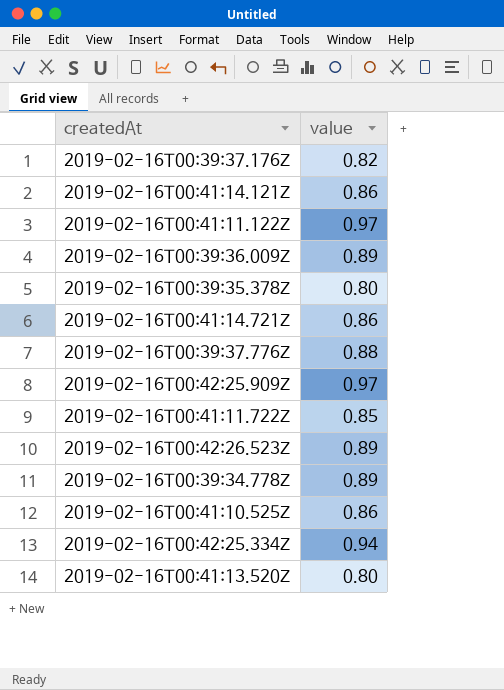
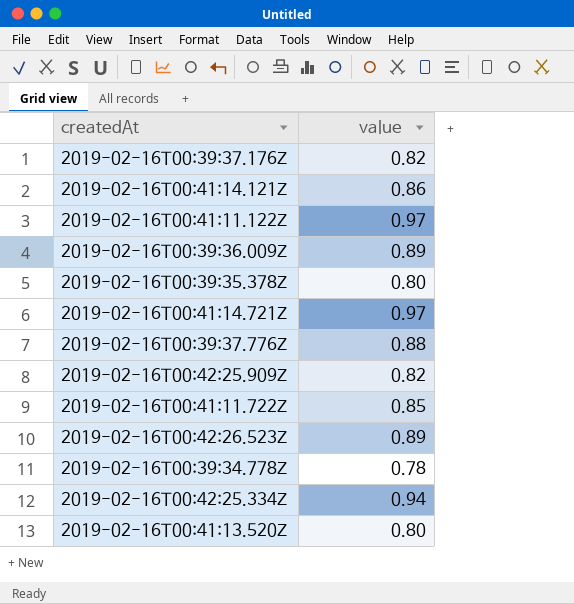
row 2019-02-16T00:41:10.525Z: 0.86 -> none
2019-02-16T00:41:14.721Z | value: 0.86 -> 0.97
2019-02-16T00:42:25.909Z | value: 0.97 -> 0.82
2019-02-16T00:39:34.778Z | value: 0.89 -> 0.78

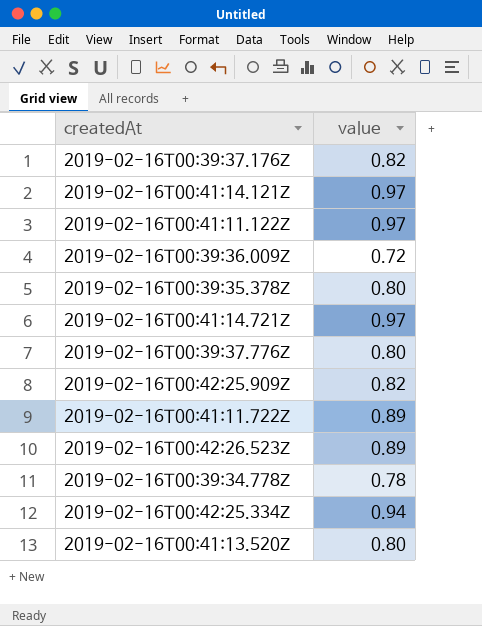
2019-02-16T00:41:14.121Z | value: 0.86 -> 0.97
2019-02-16T00:39:36.009Z | value: 0.89 -> 0.72
2019-02-16T00:39:37.776Z | value: 0.88 -> 0.80
2019-02-16T00:41:11.722Z | value: 0.85 -> 0.89

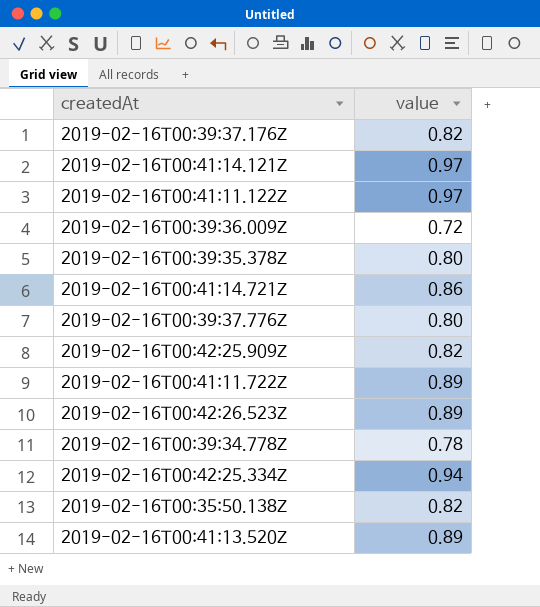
2019-02-16T00:41:14.721Z | value: 0.97 -> 0.86
row 2019-02-16T00:35:50.138Z: none -> 0.82
2019-02-16T00:41:13.520Z | value: 0.80 -> 0.89

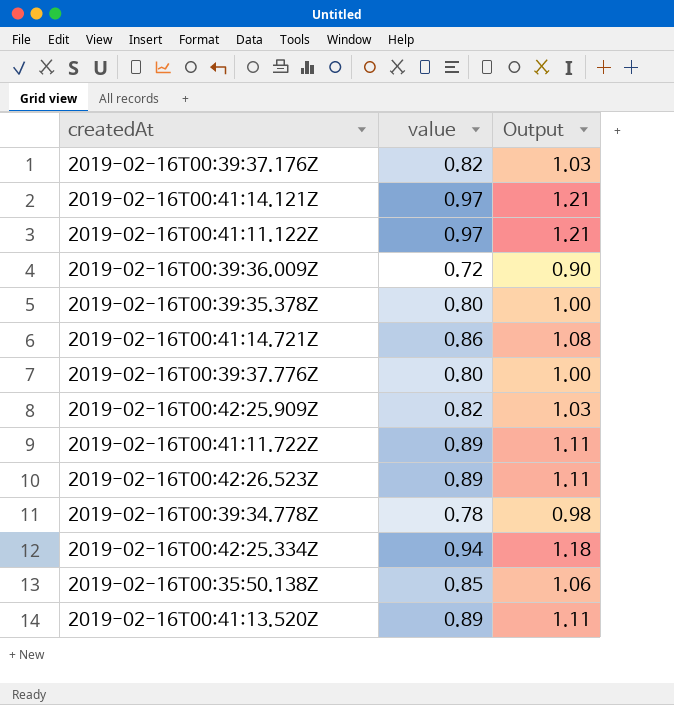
column Output | formula: none -> [value] * 1.25
2019-02-16T00:35:50.138Z | value: 0.82 -> 0.85

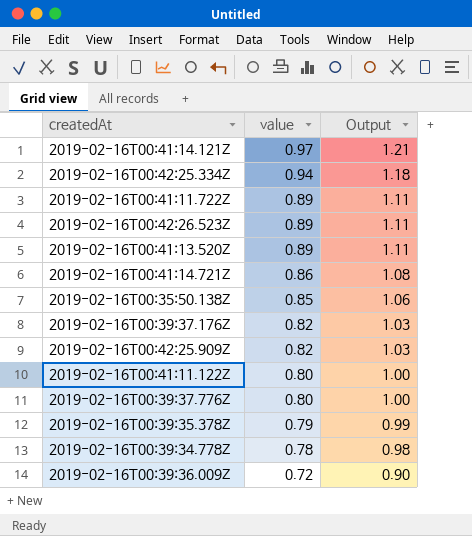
row order: none -> value descending
2019-02-16T00:41:11.122Z | value: 0.97 -> 0.80
2019-02-16T00:41:11.122Z | Output: 1.21 -> 1.00
2019-02-16T00:39:35.378Z | value: 0.80 -> 0.79
2019-02-16T00:39:35.378Z | Output: 1.00 -> 0.99

